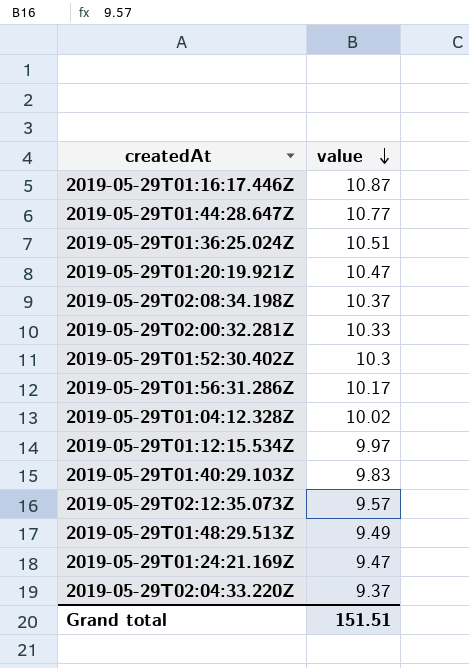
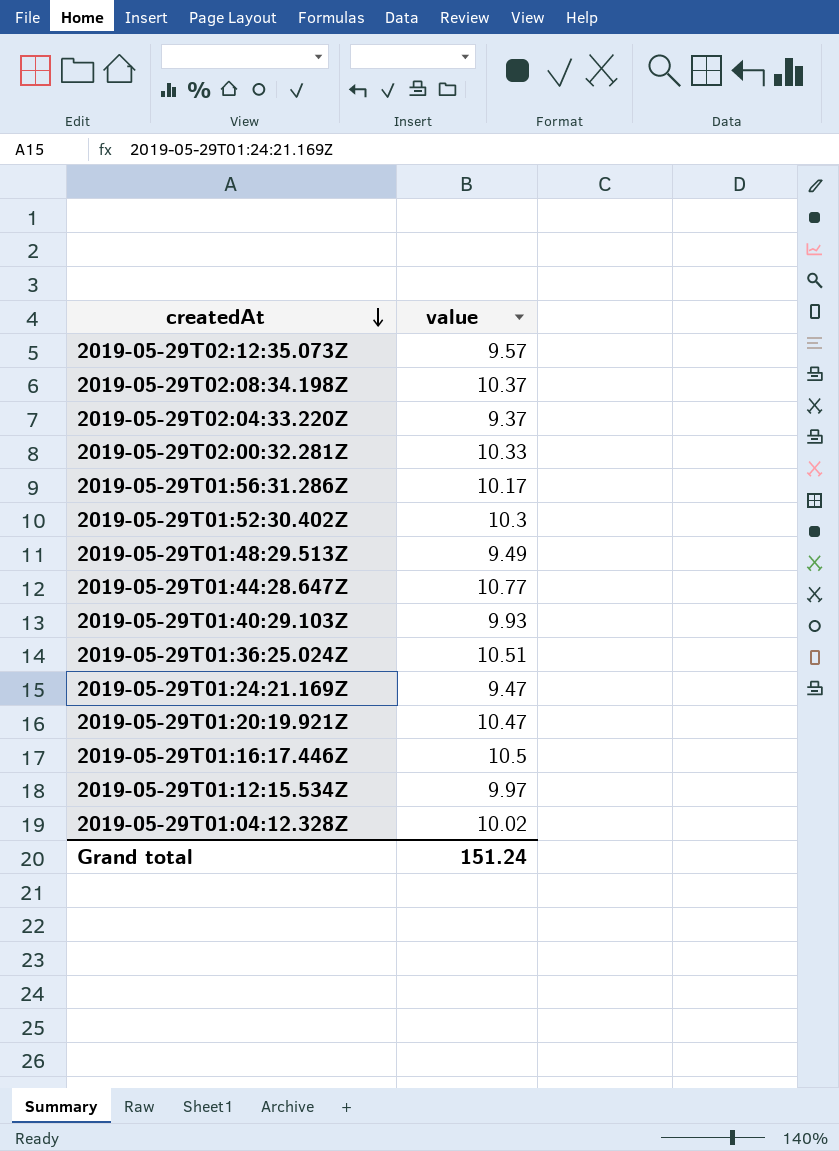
row order: value descending -> createdAt descending
2019-05-29T01:40:29.103Z | value: 9.83 -> 9.93
2019-05-29T01:16:17.446Z | value: 10.87 -> 10.5
Grand total | value: 151.51 -> 151.24

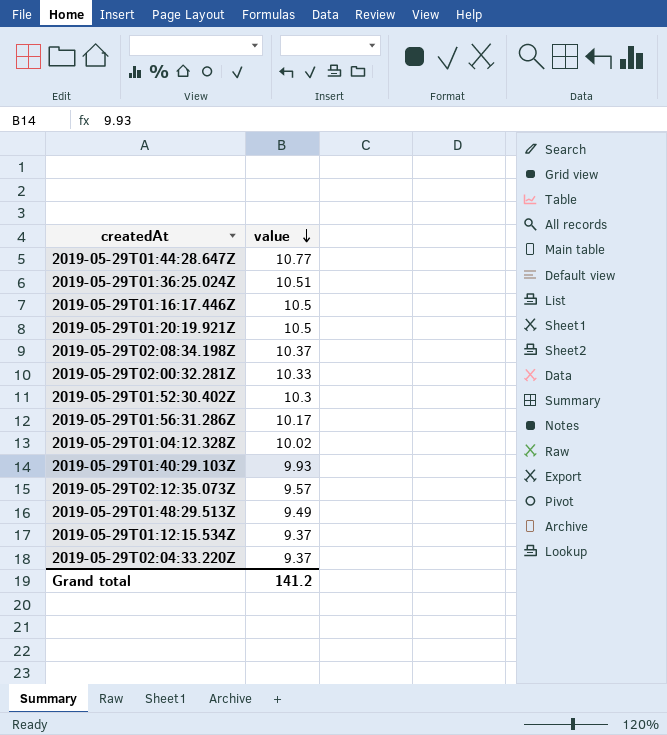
row order: createdAt descending -> value descending
row 2019-05-29T01:24:21.169Z: 9.47 -> none
2019-05-29T01:20:19.921Z | value: 10.47 -> 10.5
2019-05-29T01:12:15.534Z | value: 9.97 -> 9.37
Grand total | value: 151.24 -> 141.2

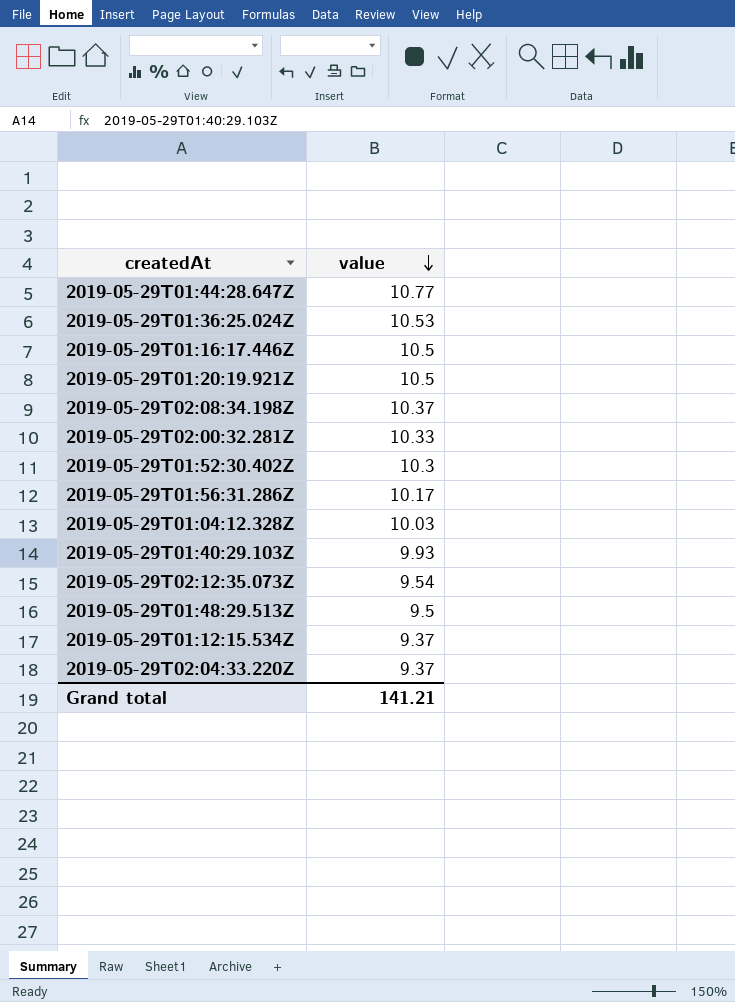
2019-05-29T01:36:25.024Z | value: 10.51 -> 10.53
2019-05-29T01:04:12.328Z | value: 10.02 -> 10.03
2019-05-29T02:12:35.073Z | value: 9.57 -> 9.54
2019-05-29T01:48:29.513Z | value: 9.49 -> 9.5
Grand total | value: 141.2 -> 141.21

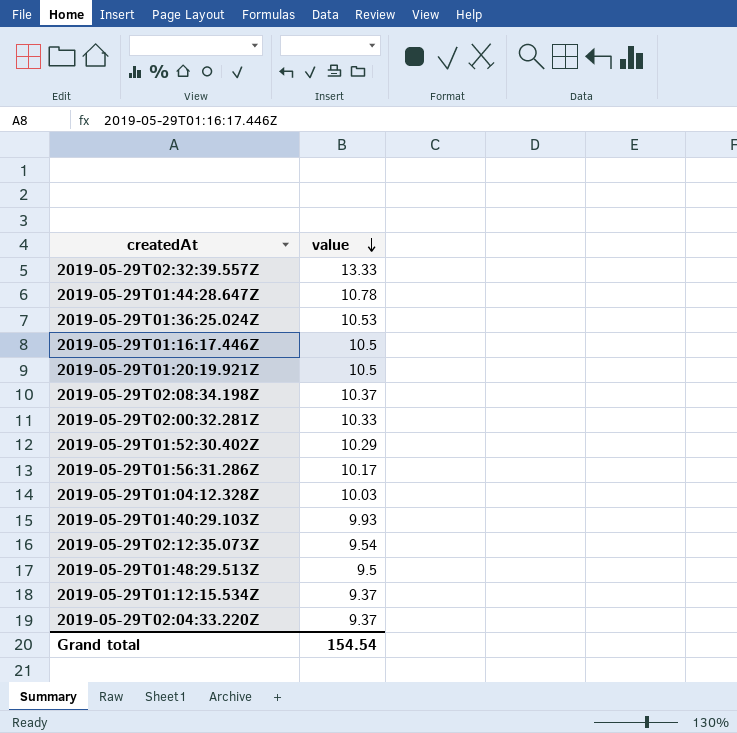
row 2019-05-29T02:32:39.557Z: none -> 13.33
2019-05-29T01:44:28.647Z | value: 10.77 -> 10.78
2019-05-29T01:52:30.402Z | value: 10.3 -> 10.29
Grand total | value: 141.21 -> 154.54

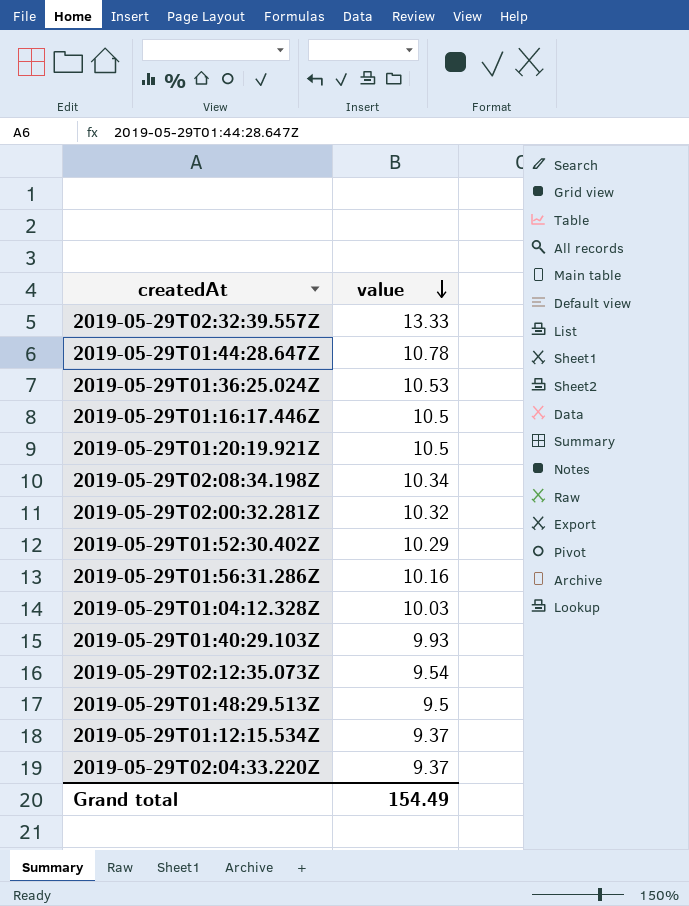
2019-05-29T02:08:34.198Z | value: 10.37 -> 10.34
2019-05-29T02:00:32.281Z | value: 10.33 -> 10.32
2019-05-29T01:56:31.286Z | value: 10.17 -> 10.16
Grand total | value: 154.54 -> 154.49

